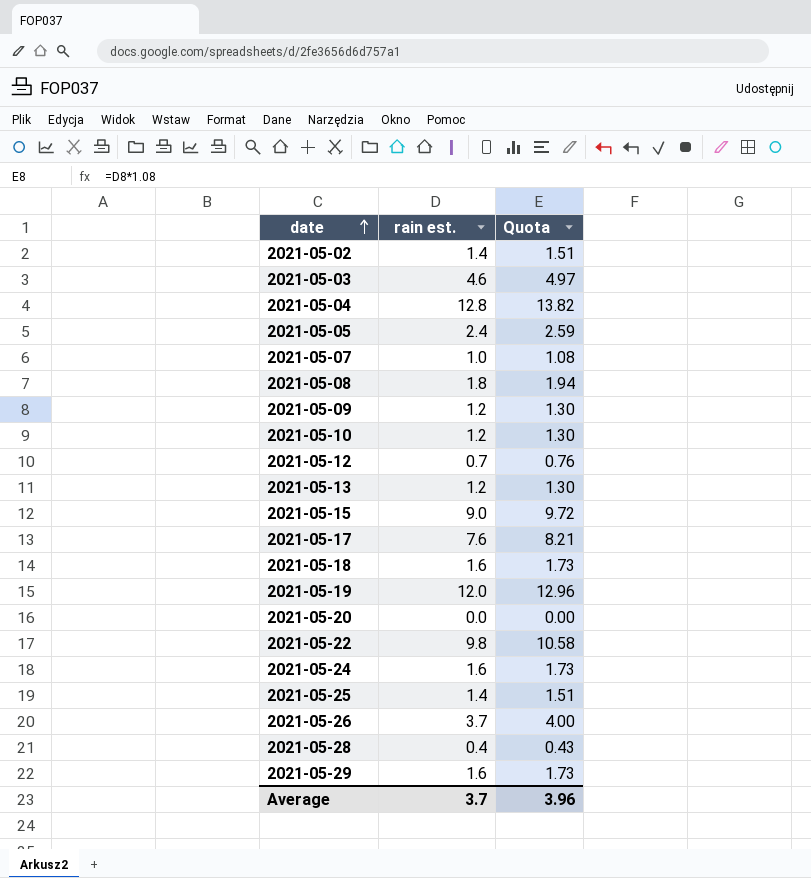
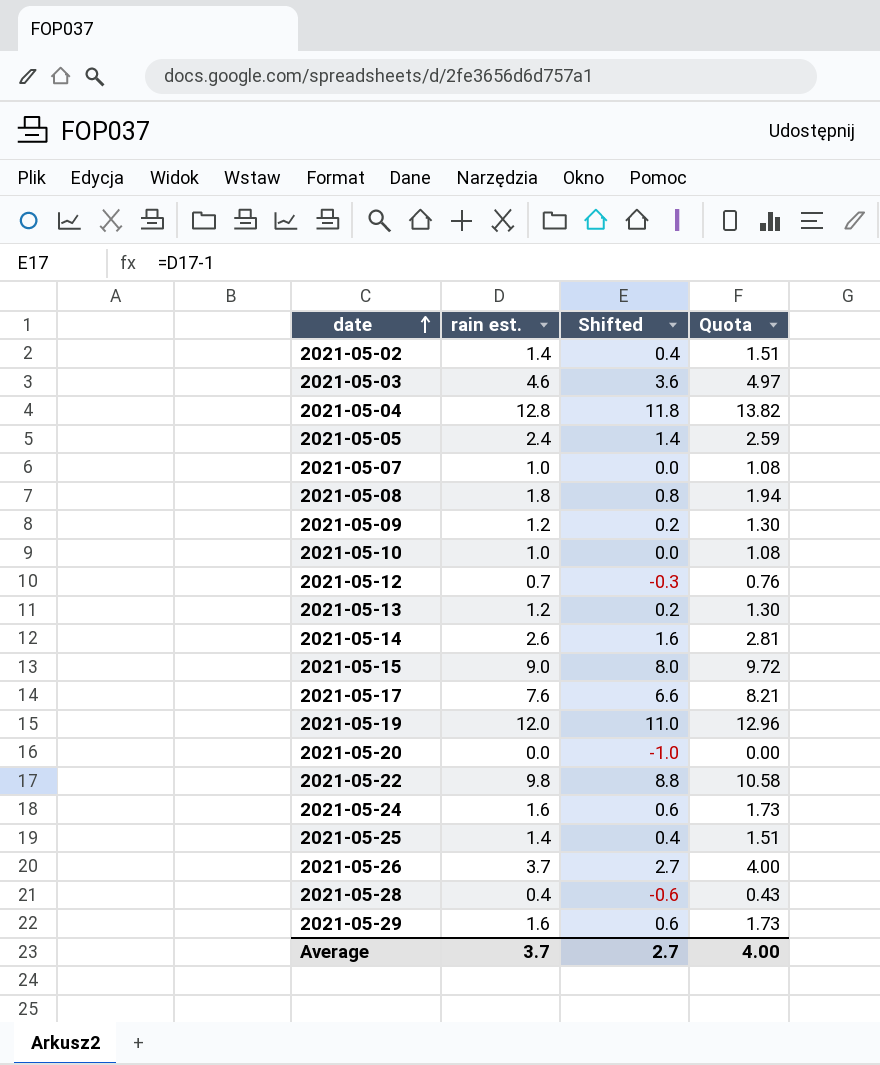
column Shifted | formula: none -> [rain est.] - 1
row 2021-05-18: 1.6 | 1.73 -> none
2021-05-10 | rain est.: 1.2 -> 1.0
2021-05-10 | Quota: 1.30 -> 1.08
row 2021-05-14: none -> 2.6 | 1.6 | 2.81
Average | Quota: 3.96 -> 4.00

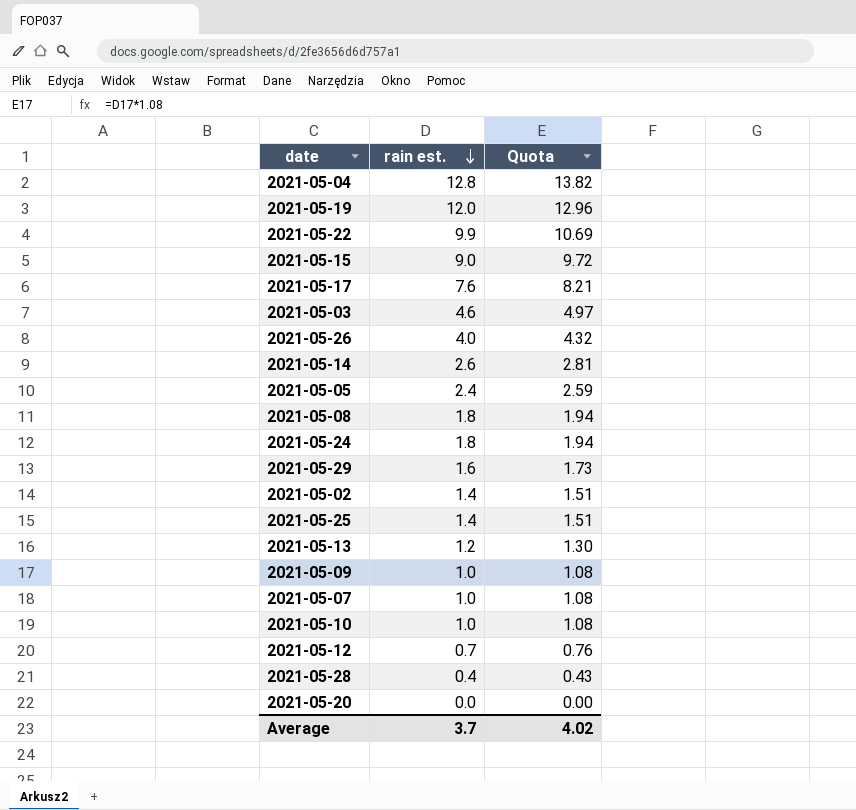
row order: date ascending -> rain est. descending
column Shifted | formula: [rain est.] - 1 -> none
2021-05-22 | rain est.: 9.8 -> 9.9
2021-05-22 | Quota: 10.58 -> 10.69
2021-05-26 | rain est.: 3.7 -> 4.0
2021-05-26 | Quota: 4.00 -> 4.32
2021-05-24 | rain est.: 1.6 -> 1.8
2021-05-24 | Quota: 1.73 -> 1.94
2021-05-09 | rain est.: 1.2 -> 1.0
2021-05-09 | Quota: 1.30 -> 1.08
Average | Quota: 4.00 -> 4.02

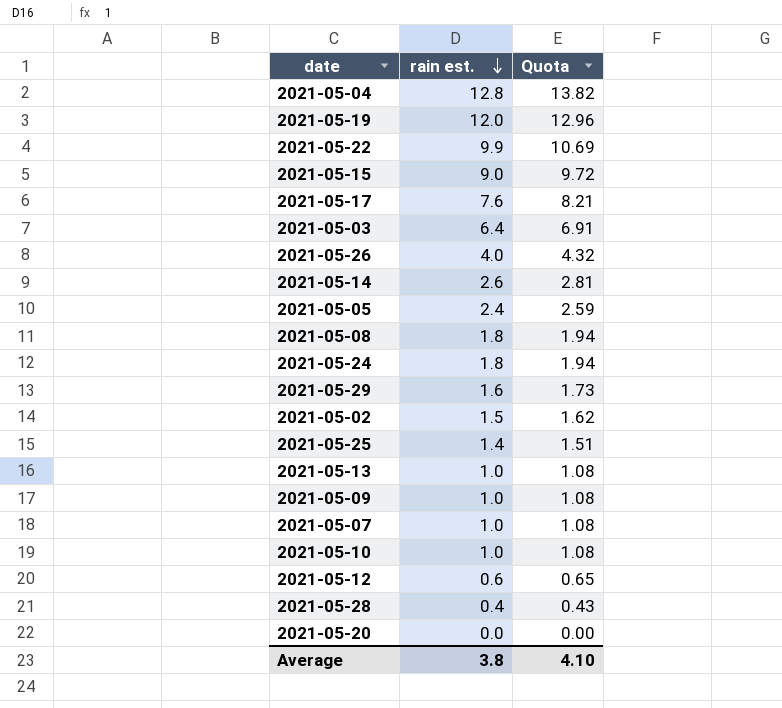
2021-05-03 | rain est.: 4.6 -> 6.4
2021-05-03 | Quota: 4.97 -> 6.91
2021-05-02 | rain est.: 1.4 -> 1.5
2021-05-02 | Quota: 1.51 -> 1.62
2021-05-13 | rain est.: 1.2 -> 1.0
2021-05-13 | Quota: 1.30 -> 1.08
2021-05-12 | rain est.: 0.7 -> 0.6
2021-05-12 | Quota: 0.76 -> 0.65
Average | rain est.: 3.7 -> 3.8
Average | Quota: 4.02 -> 4.10

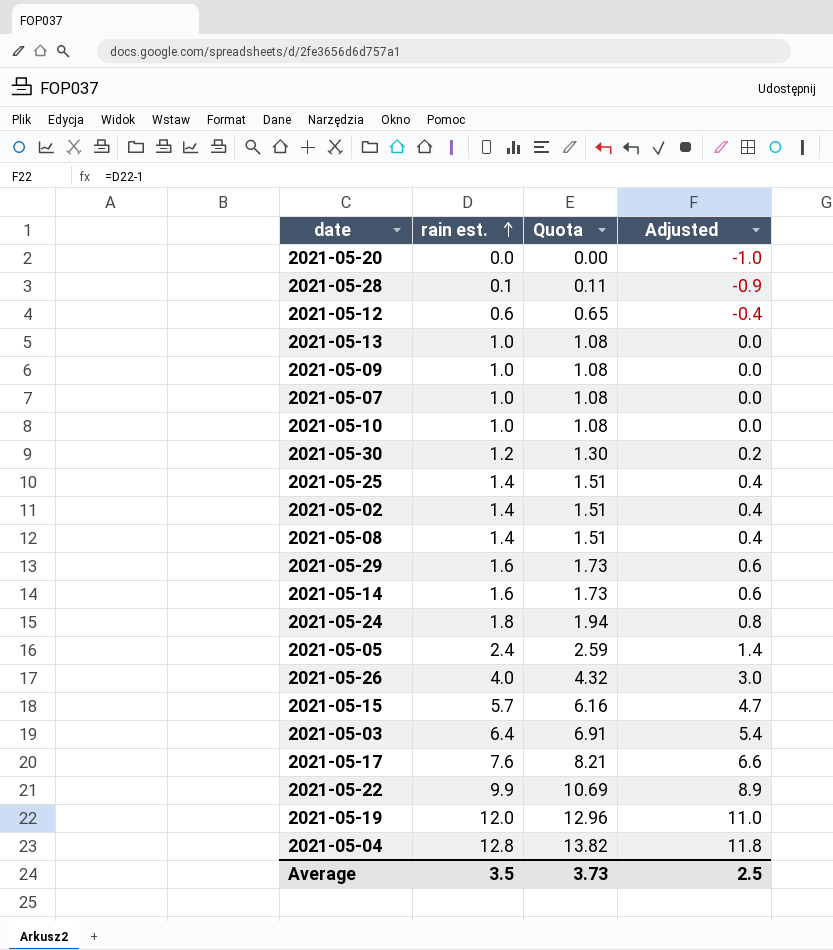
row order: rain est. descending -> rain est. ascending
column Adjusted | formula: none -> [rain est.] - 1
2021-05-28 | rain est.: 0.4 -> 0.1
2021-05-28 | Quota: 0.43 -> 0.11
row 2021-05-30: none -> 1.2 | 1.30 | 0.2
2021-05-02 | rain est.: 1.5 -> 1.4
2021-05-02 | Quota: 1.62 -> 1.51
2021-05-08 | rain est.: 1.8 -> 1.4
2021-05-08 | Quota: 1.94 -> 1.51
2021-05-14 | rain est.: 2.6 -> 1.6
2021-05-14 | Quota: 2.81 -> 1.73
2021-05-15 | rain est.: 9.0 -> 5.7
2021-05-15 | Quota: 9.72 -> 6.16
Average | rain est.: 3.8 -> 3.5
Average | Quota: 4.10 -> 3.73

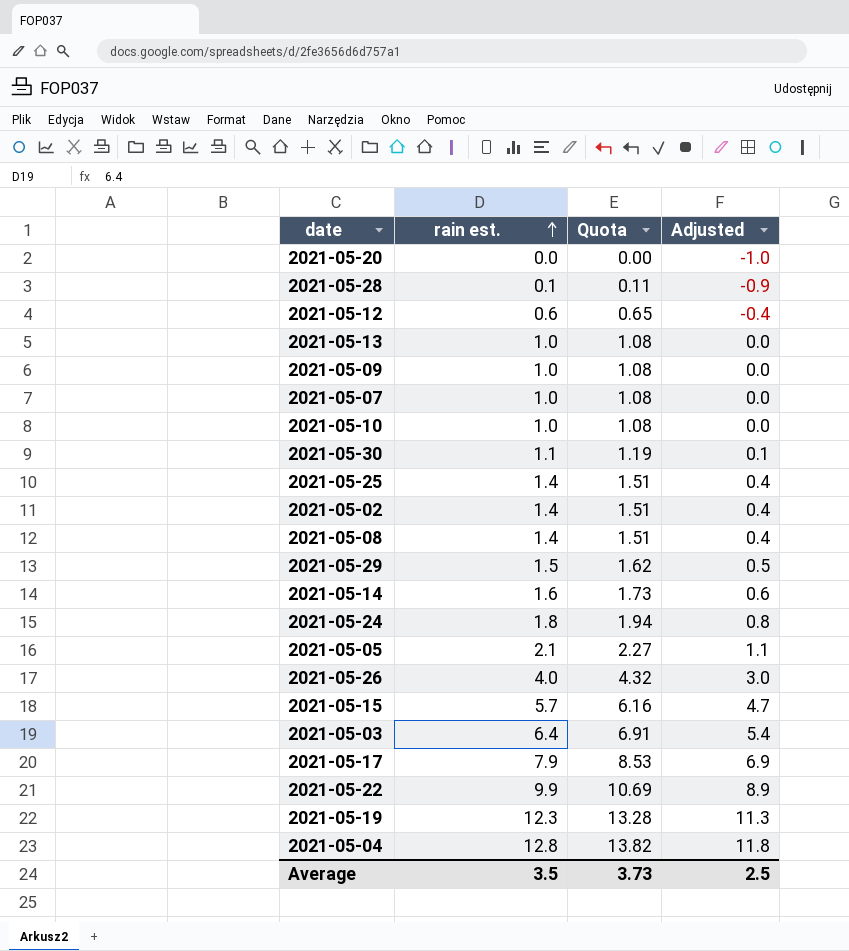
2021-05-30 | rain est.: 1.2 -> 1.1
2021-05-30 | Quota: 1.30 -> 1.19
2021-05-30 | Adjusted: 0.2 -> 0.1
2021-05-29 | rain est.: 1.6 -> 1.5
2021-05-29 | Quota: 1.73 -> 1.62
2021-05-29 | Adjusted: 0.6 -> 0.5
2021-05-05 | rain est.: 2.4 -> 2.1
2021-05-05 | Quota: 2.59 -> 2.27
2021-05-05 | Adjusted: 1.4 -> 1.1
2021-05-17 | rain est.: 7.6 -> 7.9
2021-05-17 | Quota: 8.21 -> 8.53
2021-05-17 | Adjusted: 6.6 -> 6.9
2021-05-19 | rain est.: 12.0 -> 12.3
2021-05-19 | Quota: 12.96 -> 13.28
2021-05-19 | Adjusted: 11.0 -> 11.3

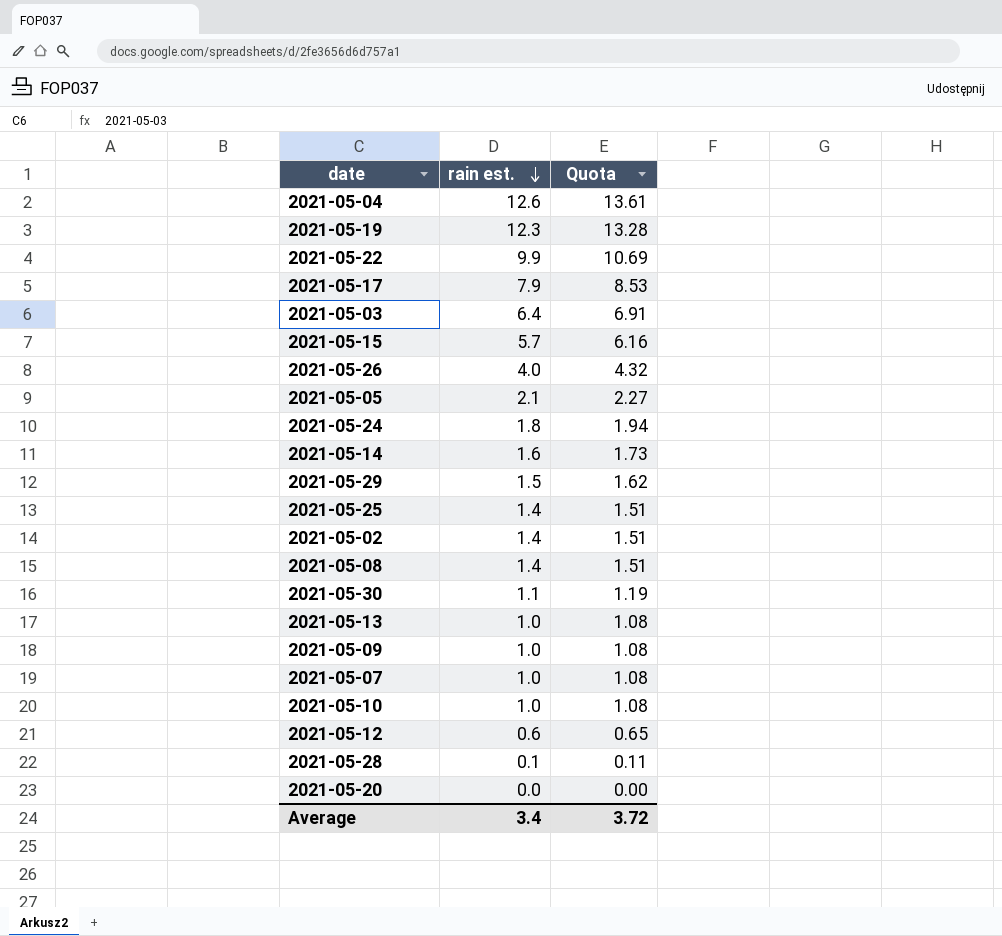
row order: rain est. ascending -> rain est. descending
column Adjusted | formula: [rain est.] - 1 -> none
2021-05-04 | rain est.: 12.8 -> 12.6
2021-05-04 | Quota: 13.82 -> 13.61
Average | rain est.: 3.5 -> 3.4
Average | Quota: 3.73 -> 3.72

